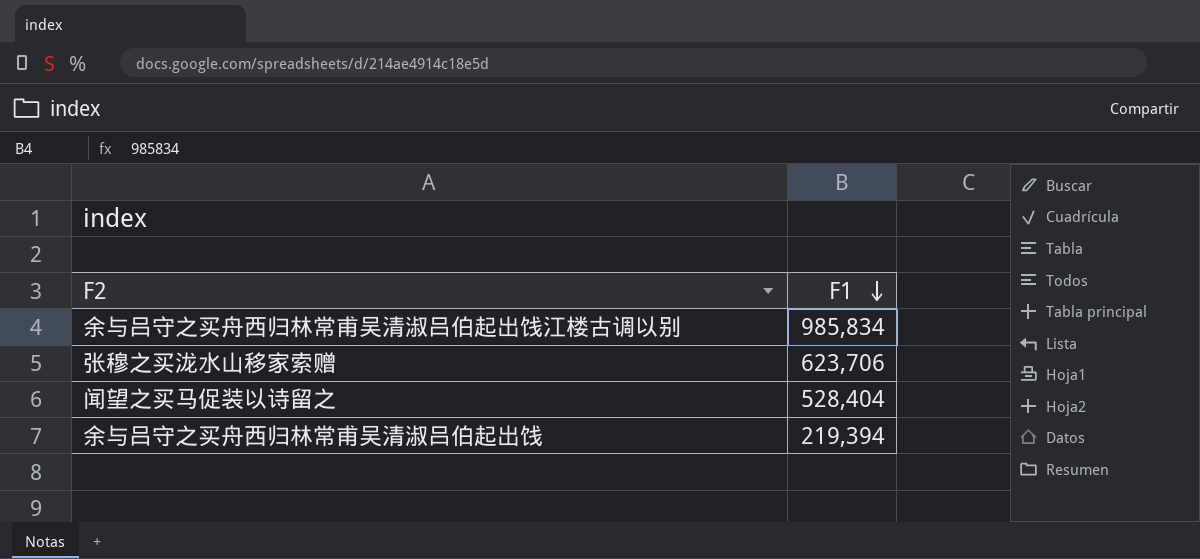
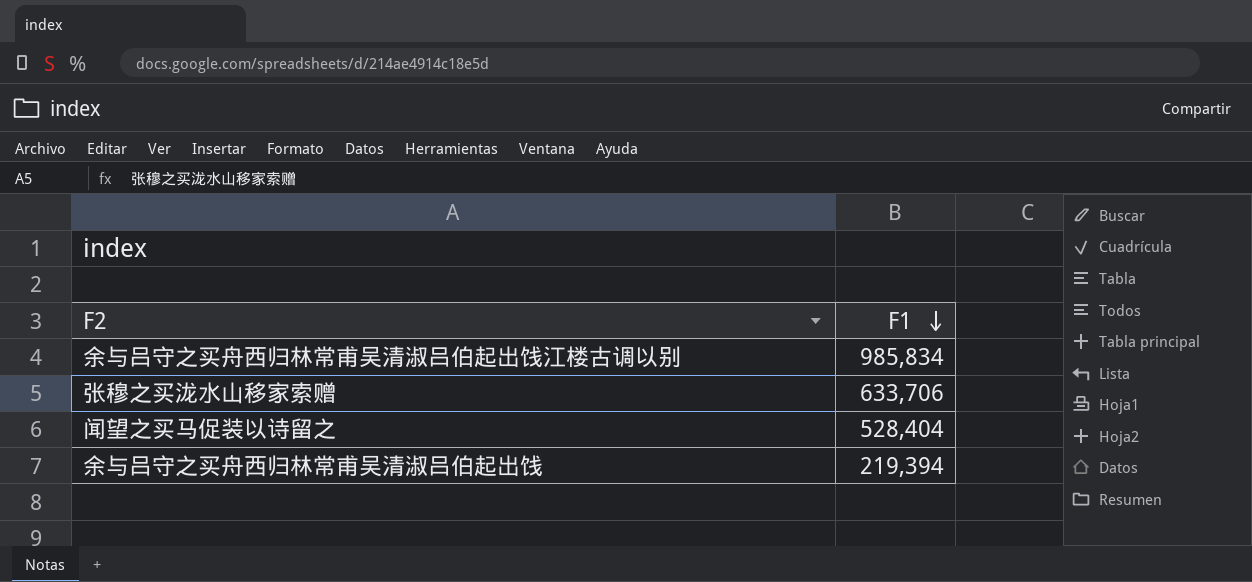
张穆之买泷水山移家索赠 | F1: 623,706 -> 633,706

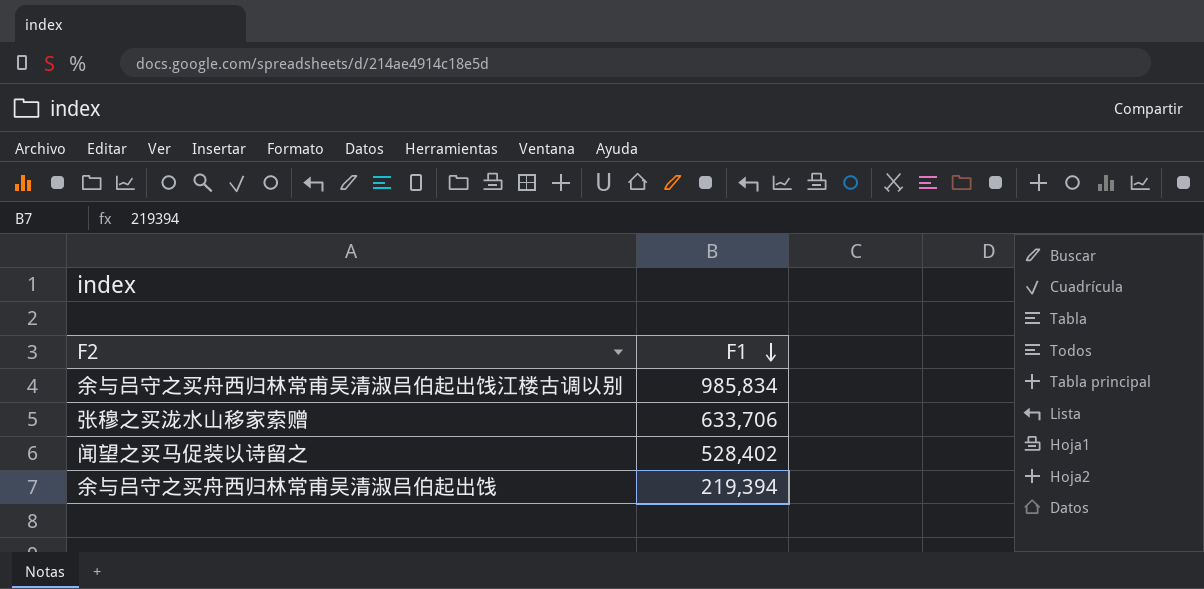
闻望之买马促装以诗留之 | F1: 528,404 -> 528,402

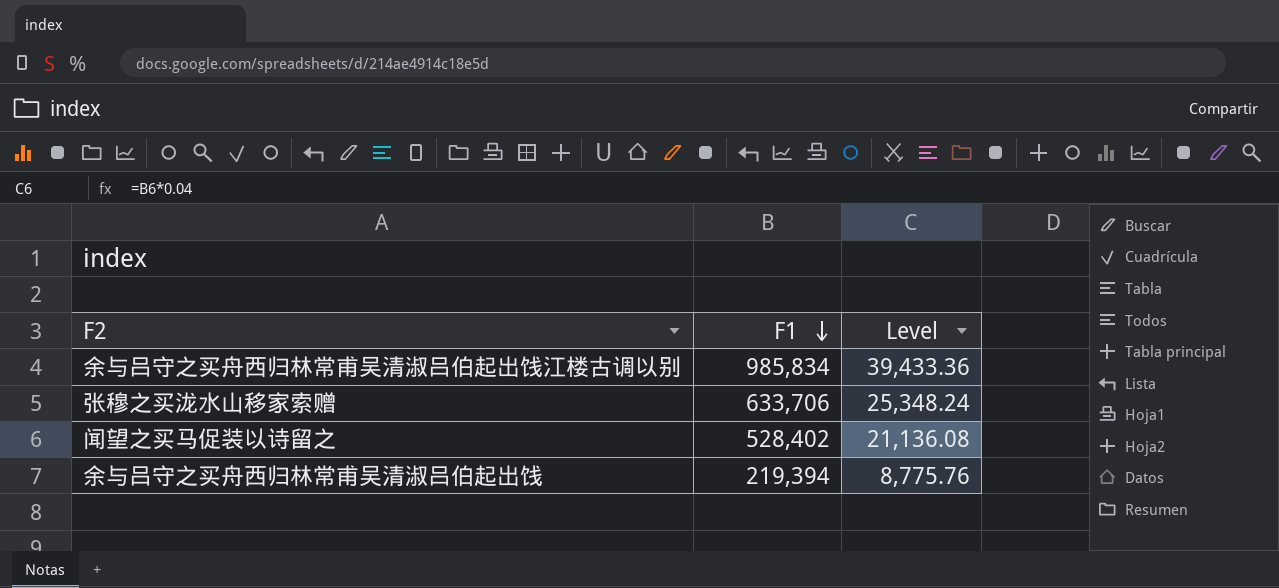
column Level | formula: none -> [F1] * 0.04

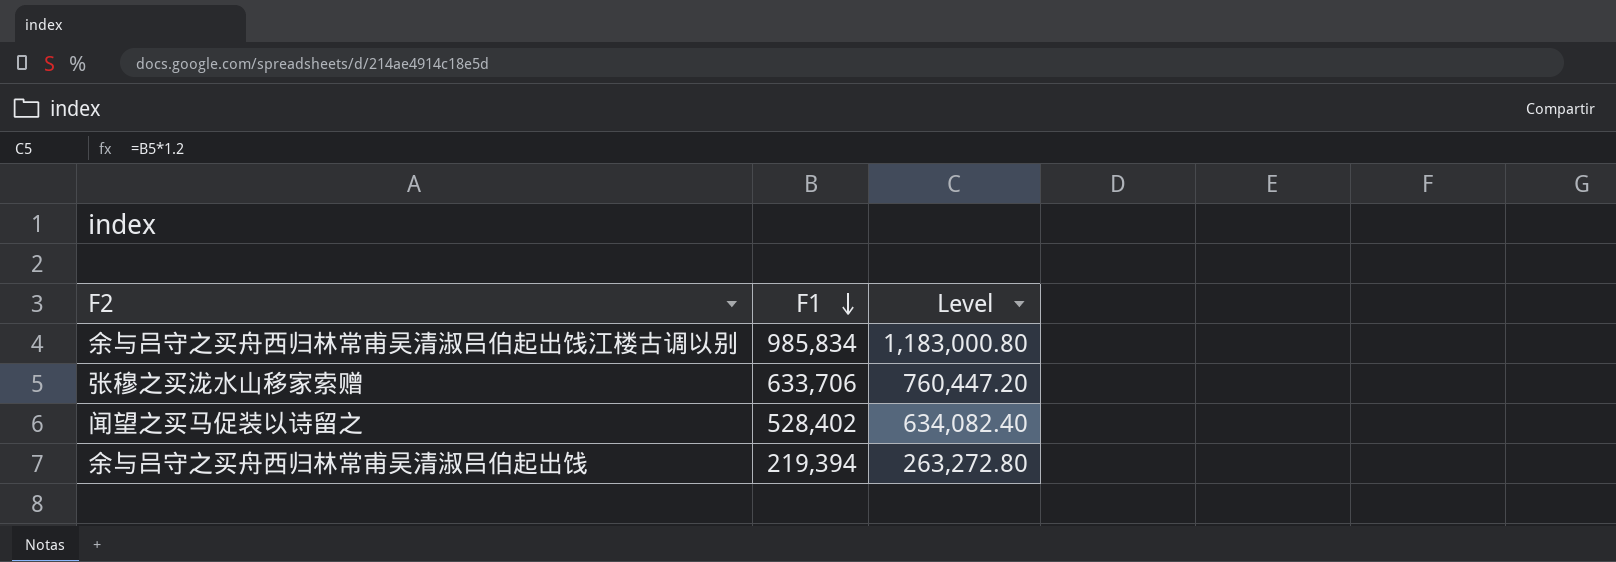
column Level | formula: [F1] * 0.04 -> [F1] * 1.2

